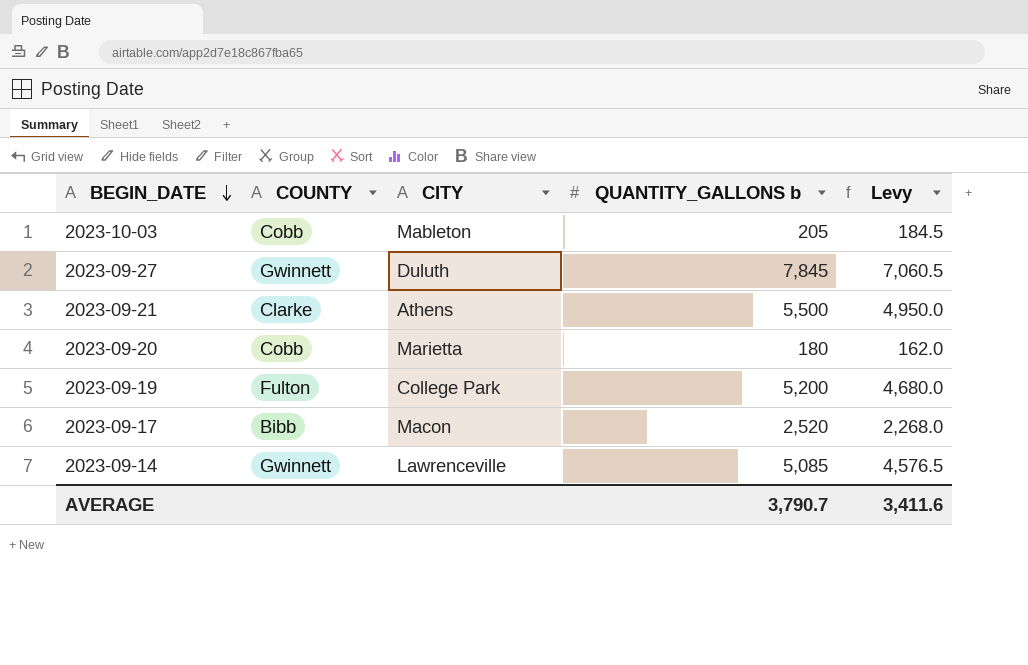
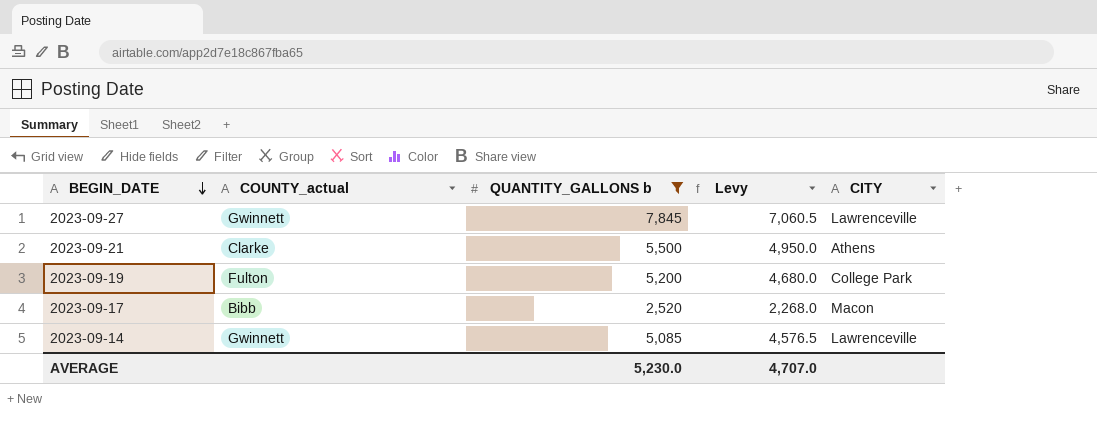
filter: none -> QUANTITY_GALLONS b >= 2,520
column name: COUNTY -> COUNTY_actual
column CITY | position: 3 -> 5
2023-09-27 | CITY: Duluth -> Lawrenceville
AVERAGE | QUANTITY_GALLONS b: 3,790.7 -> 5,230.0
AVERAGE | Levy: 3,411.6 -> 4,707.0

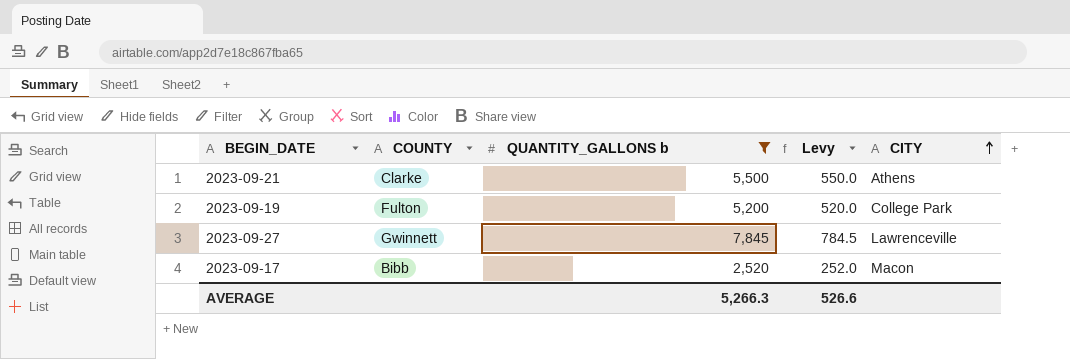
row order: BEGIN_DATE descending -> CITY ascending
column name: COUNTY_actual -> COUNTY
column Levy | formula: [QUANTITY_GALLONS b] * 0.9 -> [QUANTITY_GALLONS b] * 0.1
row 2023-09-14: Gwinnett | 5,085 | 4,576.5 | Lawrenceville -> none
AVERAGE | QUANTITY_GALLONS b: 5,230.0 -> 5,266.3
AVERAGE | Levy: 4,707.0 -> 526.6

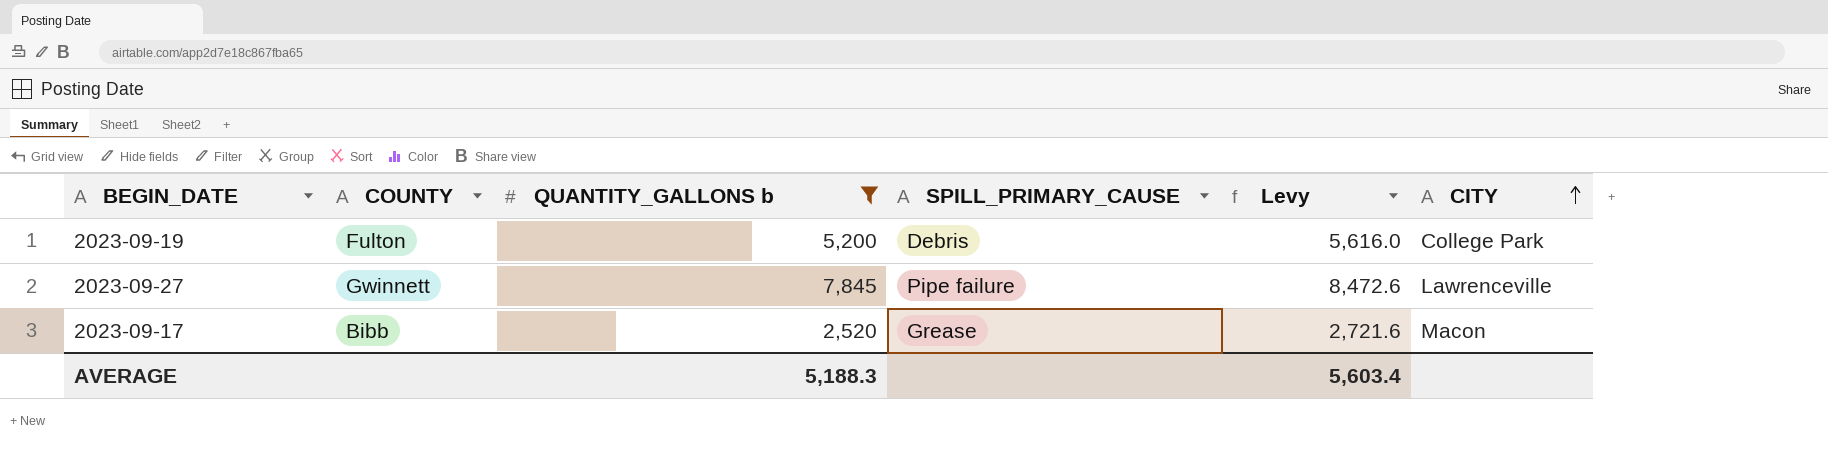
column SPILL_PRIMARY_CAUSE | position: none -> 4
column Levy | formula: [QUANTITY_GALLONS b] * 0.1 -> [QUANTITY_GALLONS b] * 1.08
row 2023-09-21: Clarke | 5,500 | 550.0 | Athens -> none
AVERAGE | QUANTITY_GALLONS b: 5,266.3 -> 5,188.3
AVERAGE | Levy: 526.6 -> 5,603.4

